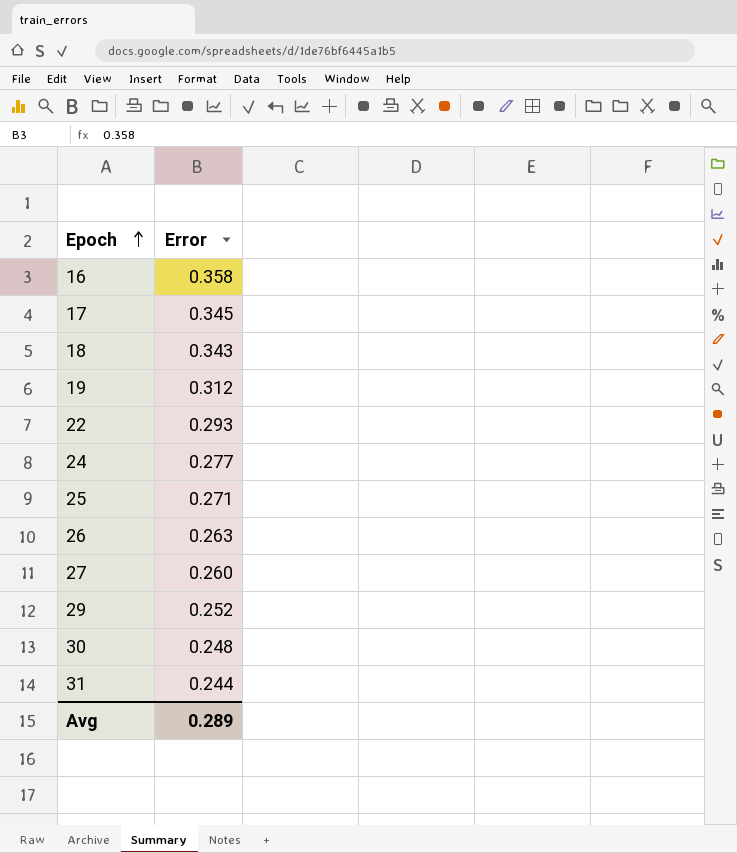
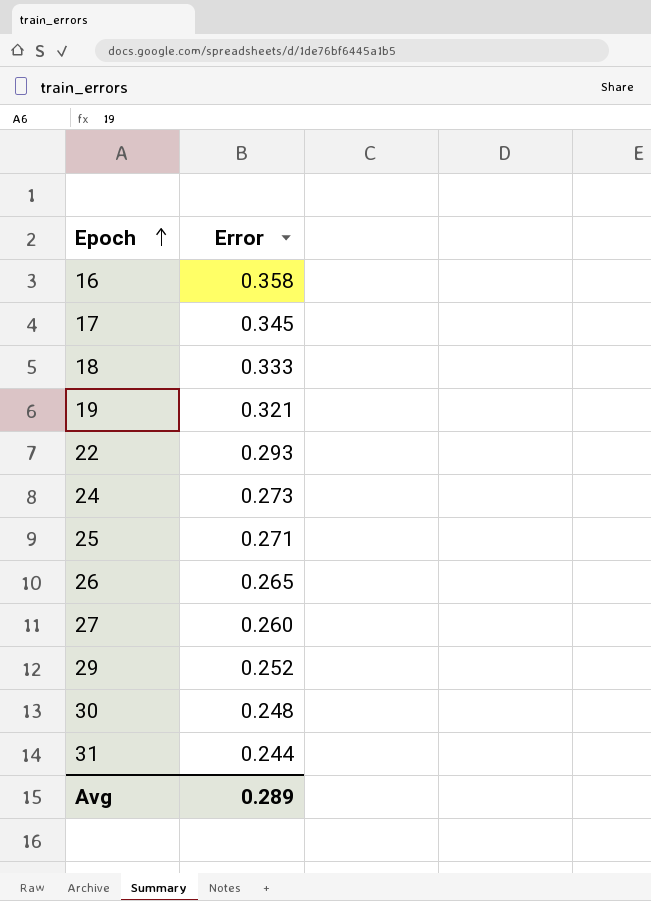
18 | Error: 0.343 -> 0.333
19 | Error: 0.312 -> 0.321
24 | Error: 0.277 -> 0.273
26 | Error: 0.263 -> 0.265

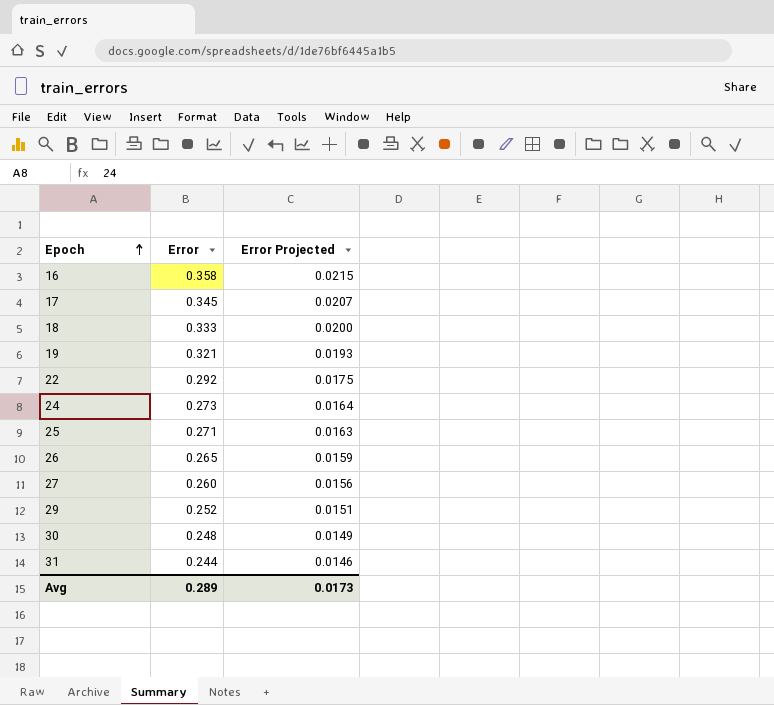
column Error Projected | formula: none -> [Error] * 0.06
22 | Error: 0.293 -> 0.292

